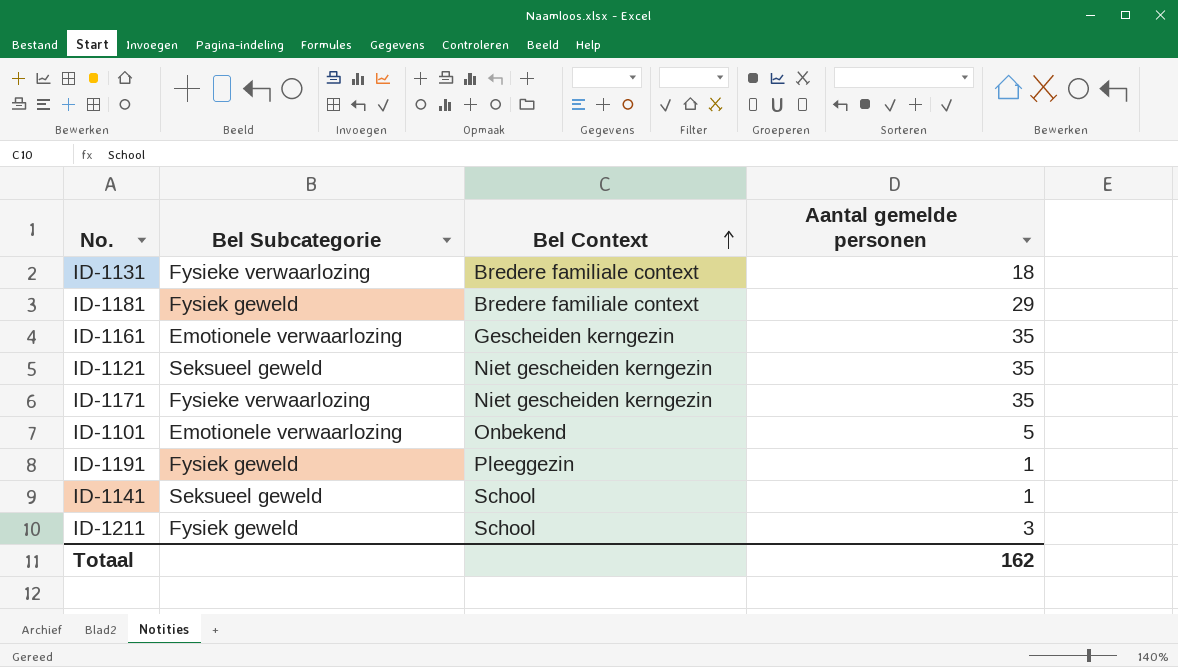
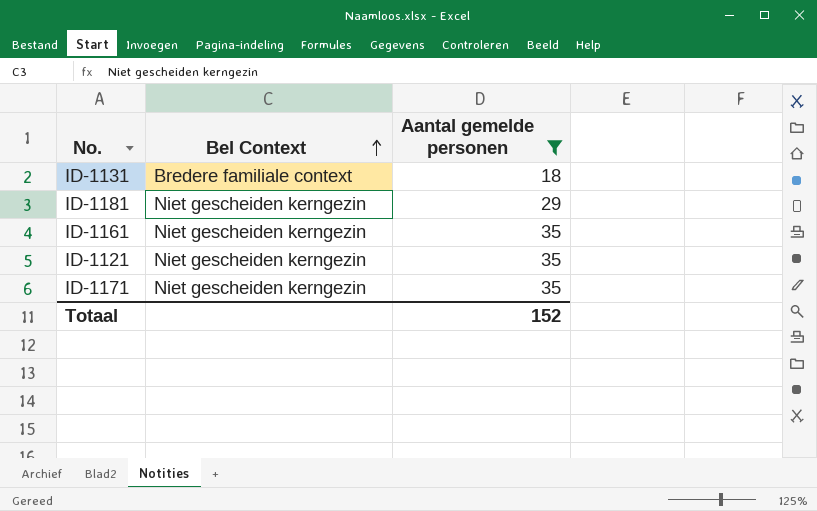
filter: none -> Aantal gemelde personen >= 18
column Bel Subcategorie | position: 2 -> none
ID-1181 | Bel Context: Bredere familiale context -> Niet gescheiden kerngezin
ID-1161 | Bel Context: Gescheiden kerngezin -> Niet gescheiden kerngezin
Totaal | Aantal gemelde personen: 162 -> 152

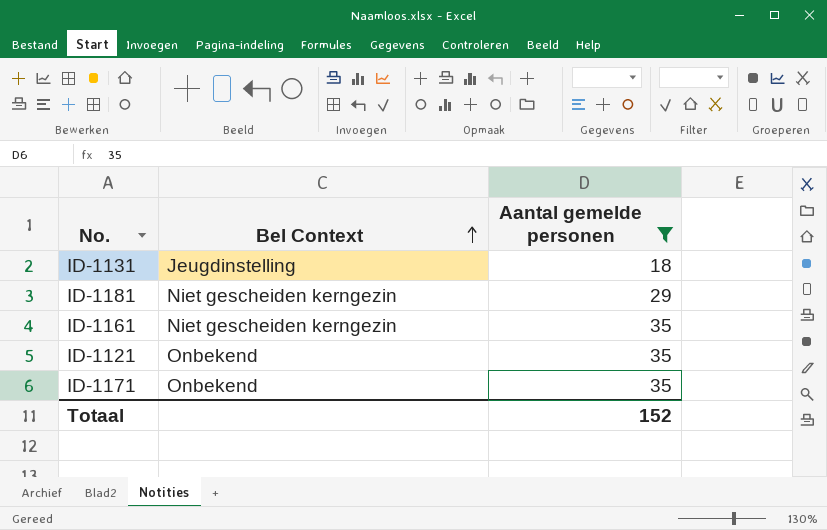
ID-1131 | Bel Context: Bredere familiale context -> Jeugdinstelling
ID-1121 | Bel Context: Niet gescheiden kerngezin -> Onbekend
ID-1171 | Bel Context: Niet gescheiden kerngezin -> Onbekend

